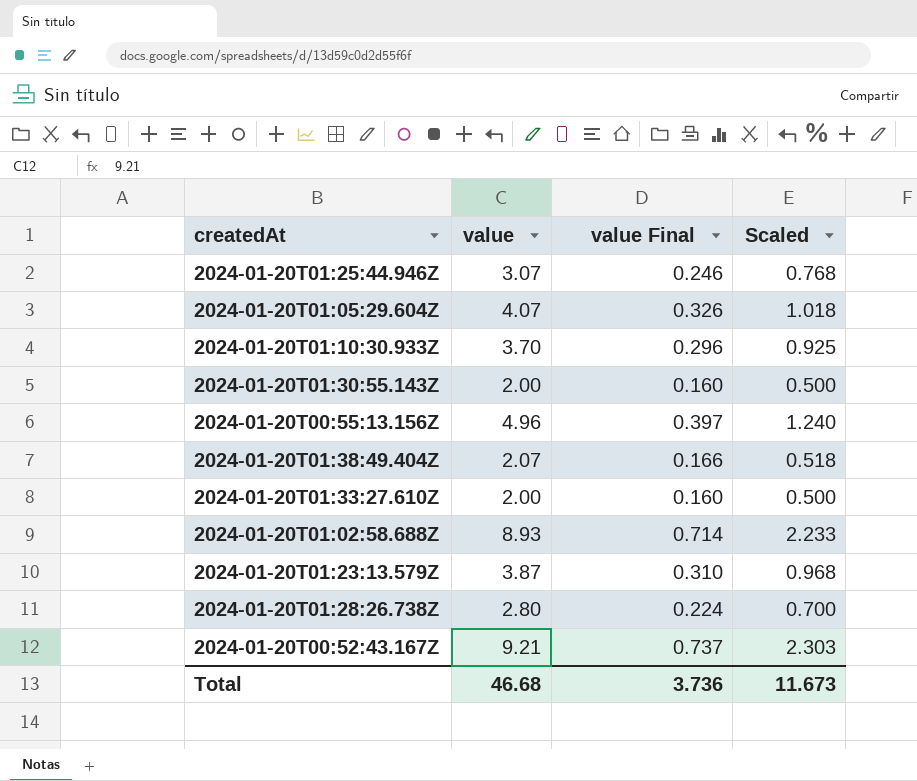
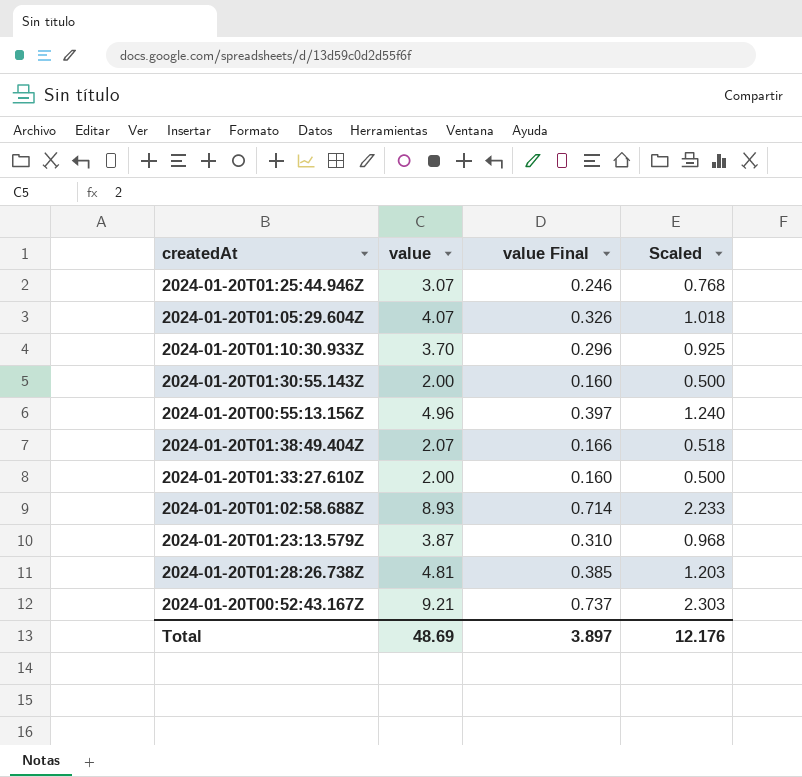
2024-01-20T01:28:26.738Z | value: 2.80 -> 4.81
2024-01-20T01:28:26.738Z | value Final: 0.224 -> 0.385
2024-01-20T01:28:26.738Z | Scaled: 0.700 -> 1.203
Total | value: 46.68 -> 48.69
Total | value Final: 3.736 -> 3.897
Total | Scaled: 11.673 -> 12.176

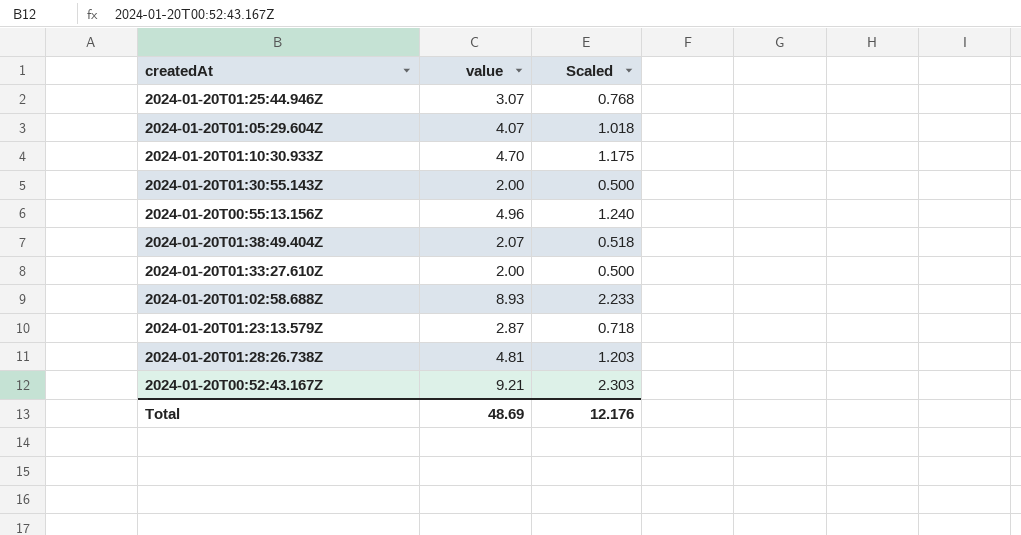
column value Final | formula: [value] * 0.08 -> none
2024-01-20T01:10:30.933Z | value: 3.70 -> 4.70
2024-01-20T01:10:30.933Z | Scaled: 0.925 -> 1.175
2024-01-20T01:23:13.579Z | value: 3.87 -> 2.87
2024-01-20T01:23:13.579Z | Scaled: 0.968 -> 0.718

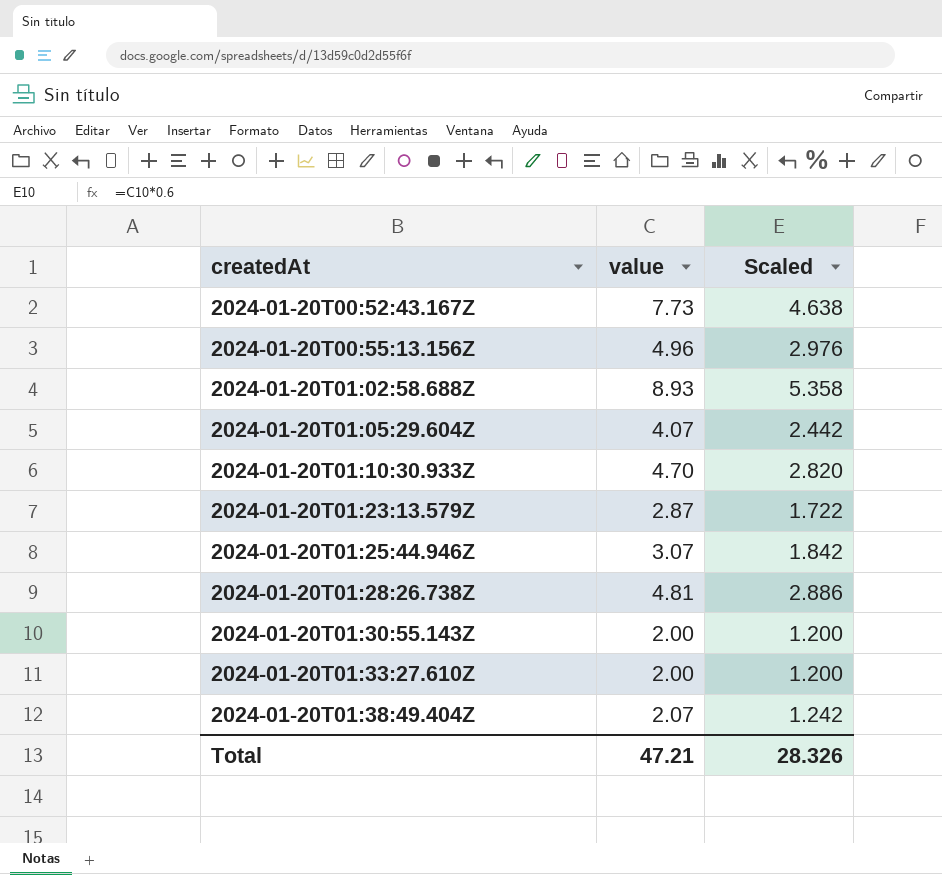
row order: none -> createdAt ascending
column Scaled | formula: [value] * 0.25 -> [value] * 0.6
2024-01-20T00:52:43.167Z | value: 9.21 -> 7.73
Total | value: 48.69 -> 47.21
Total | Scaled: 12.176 -> 28.326

